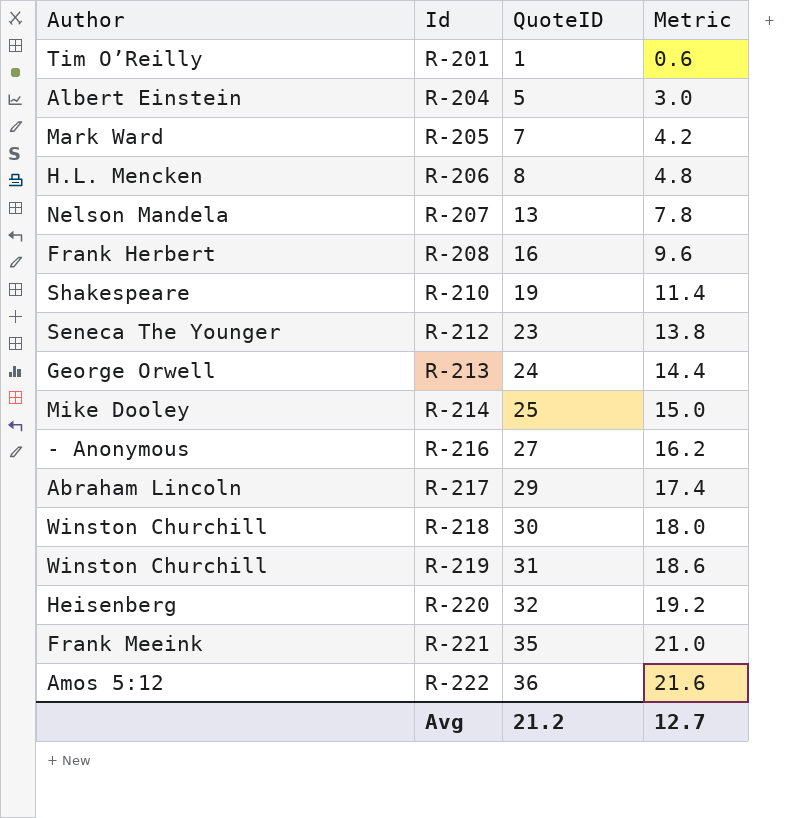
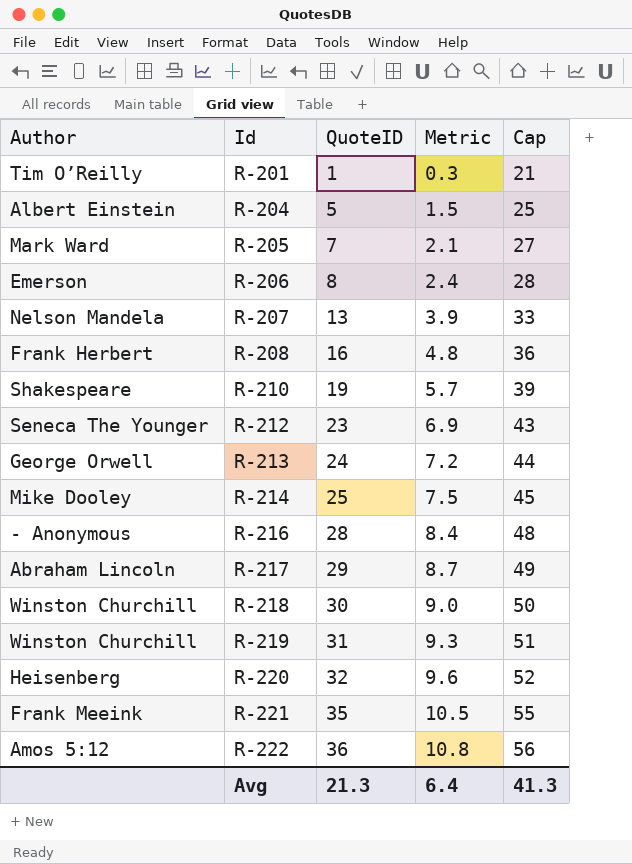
column Metric | formula: [QuoteID] * 0.6 -> [QuoteID] * 0.3
column Cap | formula: none -> [QuoteID] + 20
R-206 | Author: H.L. Mencken -> Emerson
R-216 | QuoteID: 27 -> 28
Avg | QuoteID: 21.2 -> 21.3
Avg | Metric: 12.7 -> 6.4

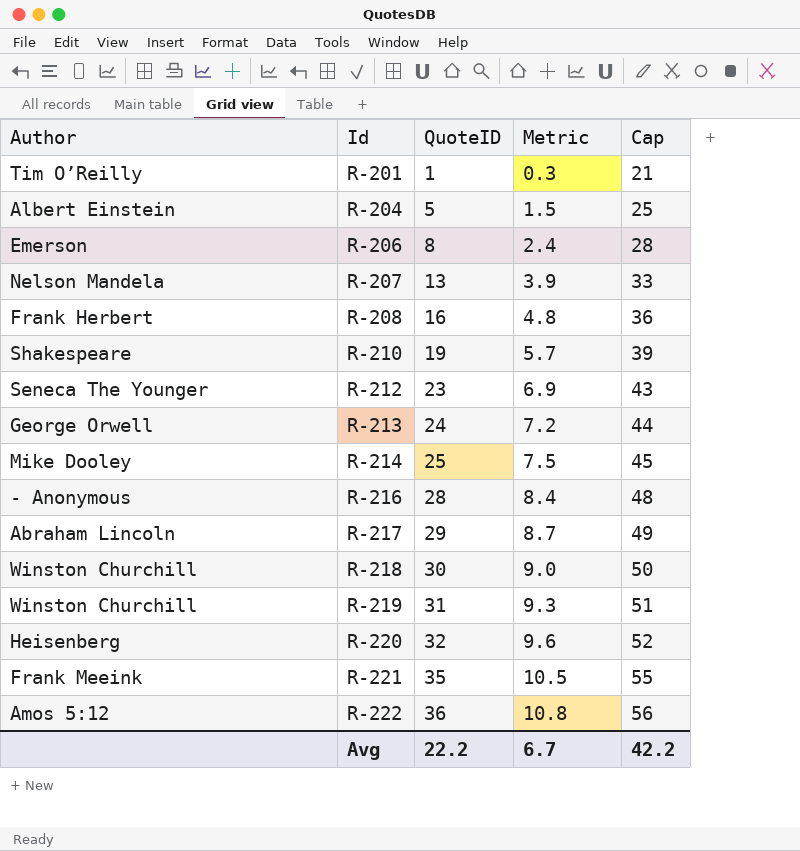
row R-205: Mark Ward | 7 | 2.1 | 27 -> none
Avg | QuoteID: 21.3 -> 22.2
Avg | Metric: 6.4 -> 6.7
Avg | Cap: 41.3 -> 42.2

